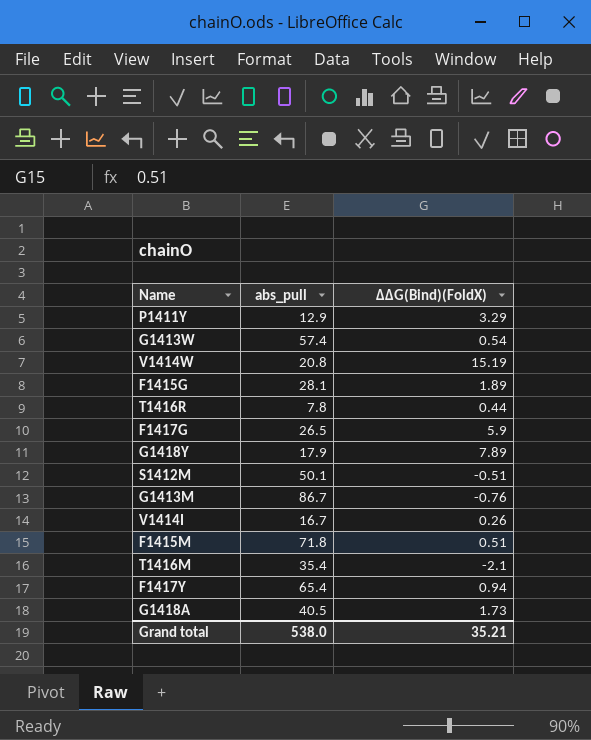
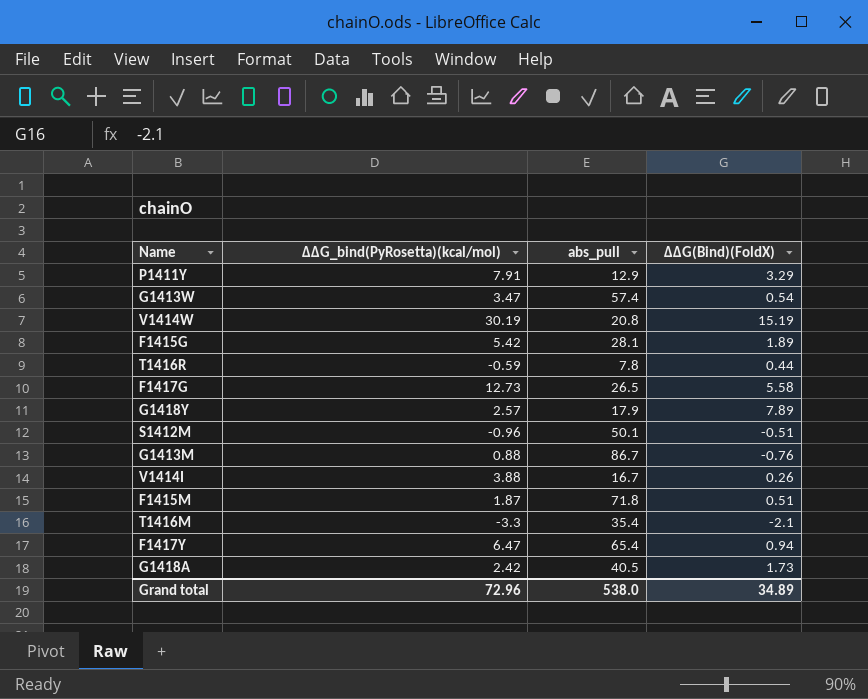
column ∆∆G_bind(PyRosetta)(kcal/mol) | position: none -> 2
F1417G | ∆∆G(Bind)(FoldX): 5.9 -> 5.58
Grand total | ∆∆G(Bind)(FoldX): 35.21 -> 34.89

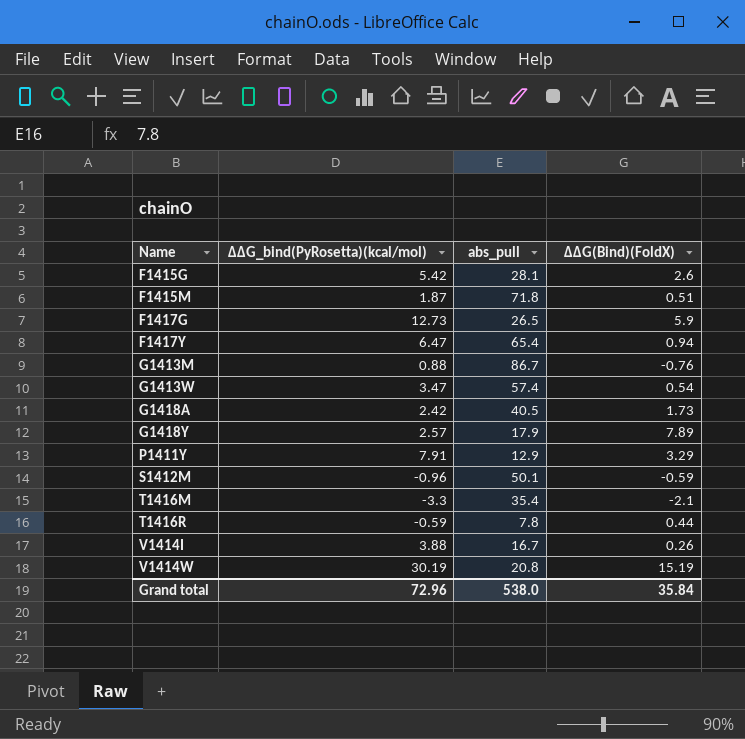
row order: none -> Name ascending
F1415G | ∆∆G(Bind)(FoldX): 1.89 -> 2.6
F1417G | ∆∆G(Bind)(FoldX): 5.58 -> 5.9
S1412M | ∆∆G(Bind)(FoldX): -0.51 -> -0.59
Grand total | ∆∆G(Bind)(FoldX): 34.89 -> 35.84

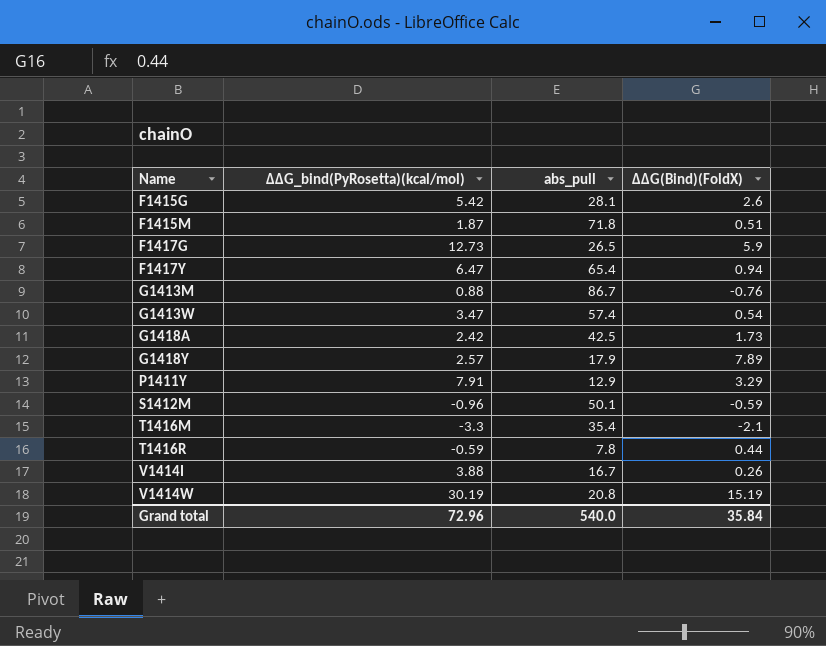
G1418A | abs_pull: 40.5 -> 42.5
Grand total | abs_pull: 538.0 -> 540.0

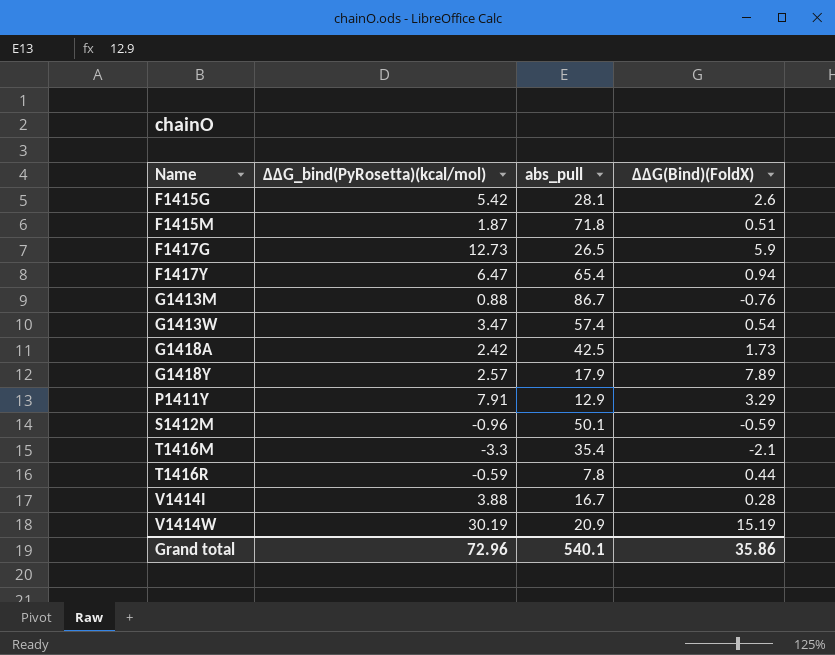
V1414I | ∆∆G(Bind)(FoldX): 0.26 -> 0.28
V1414W | abs_pull: 20.8 -> 20.9
Grand total | abs_pull: 540.0 -> 540.1
Grand total | ∆∆G(Bind)(FoldX): 35.84 -> 35.86

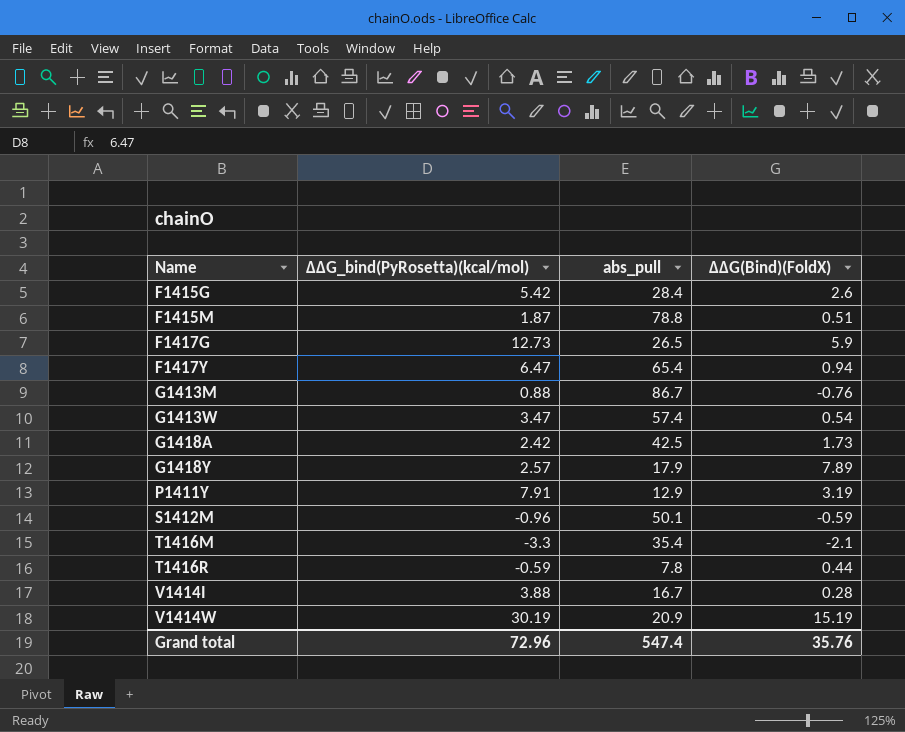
F1415G | abs_pull: 28.1 -> 28.4
F1415M | abs_pull: 71.8 -> 78.8
P1411Y | ∆∆G(Bind)(FoldX): 3.29 -> 3.19
Grand total | abs_pull: 540.1 -> 547.4
Grand total | ∆∆G(Bind)(FoldX): 35.86 -> 35.76

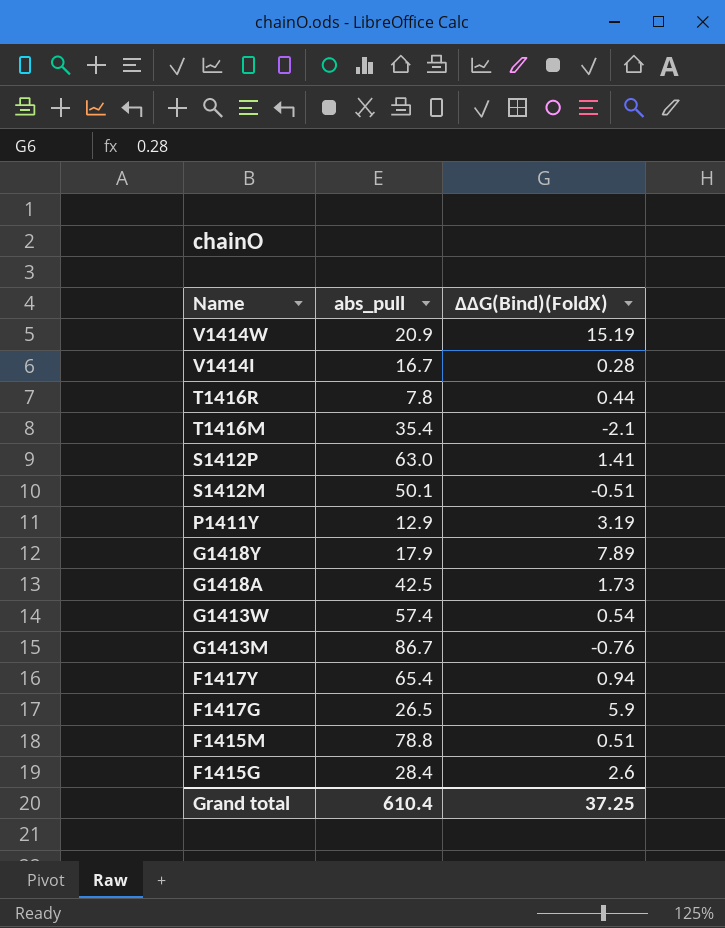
row order: Name ascending -> Name descending
column ∆∆G_bind(PyRosetta)(kcal/mol) | position: 2 -> none
row S1412P: none -> 63.0 | 1.41
S1412M | ∆∆G(Bind)(FoldX): -0.59 -> -0.51
Grand total | abs_pull: 547.4 -> 610.4
Grand total | ∆∆G(Bind)(FoldX): 35.76 -> 37.25

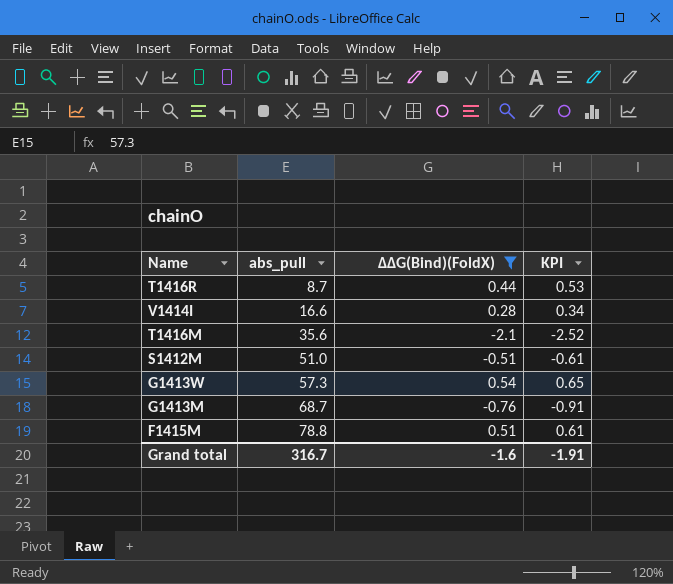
filter: none -> ∆∆G(Bind)(FoldX) <= 0.54
row order: Name descending -> abs_pull ascending
column KPI | formula: none -> [∆∆G(Bind)(FoldX)] * 1.2
T1416R | abs_pull: 7.8 -> 8.7
V1414I | abs_pull: 16.7 -> 16.6
T1416M | abs_pull: 35.4 -> 35.6
S1412M | abs_pull: 50.1 -> 51.0
G1413W | abs_pull: 57.4 -> 57.3
G1413M | abs_pull: 86.7 -> 68.7
Grand total | abs_pull: 610.4 -> 316.7
Grand total | ∆∆G(Bind)(FoldX): 37.25 -> -1.6

